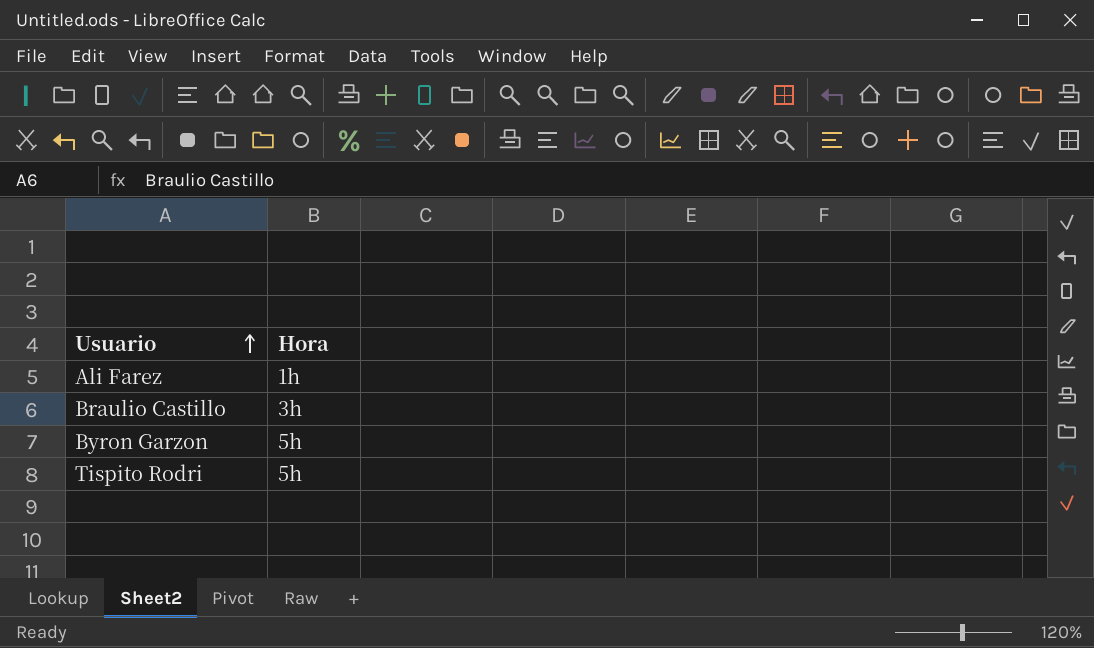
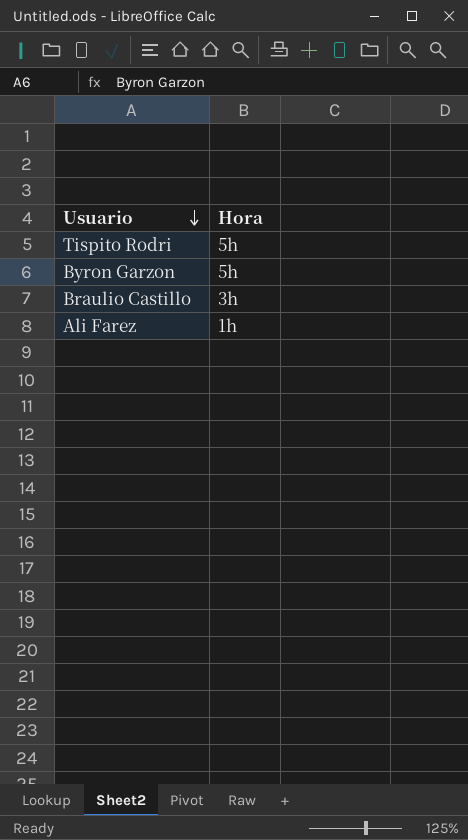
row order: Usuario ascending -> Usuario descending

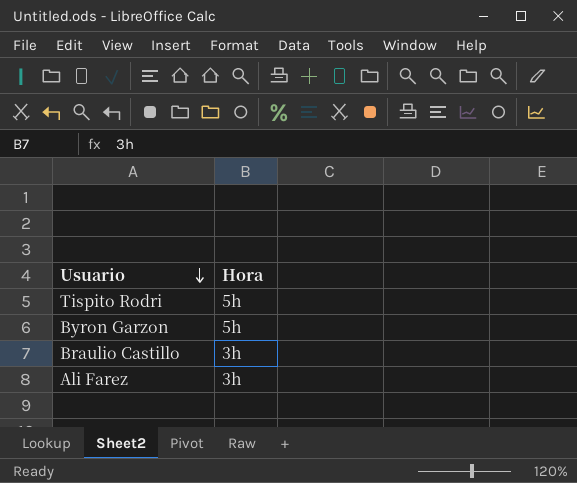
Ali Farez | Hora: 1h -> 3h

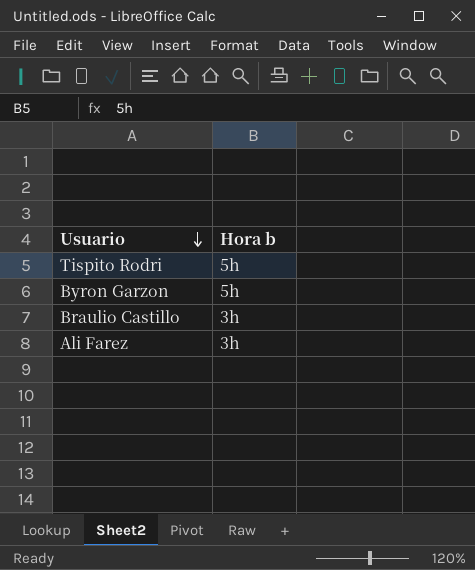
column name: Hora -> Hora b

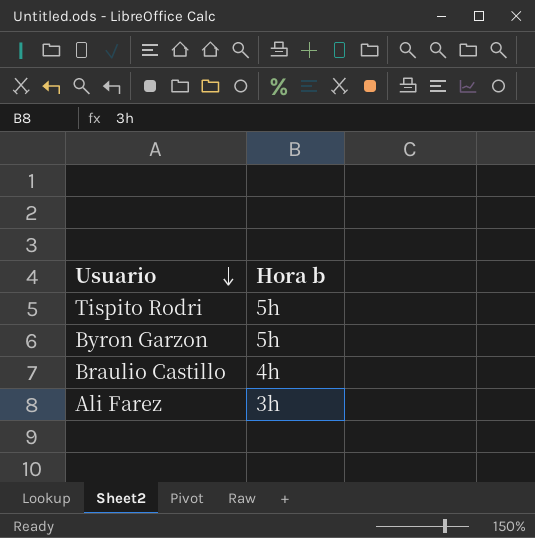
Braulio Castillo | Hora b: 3h -> 4h

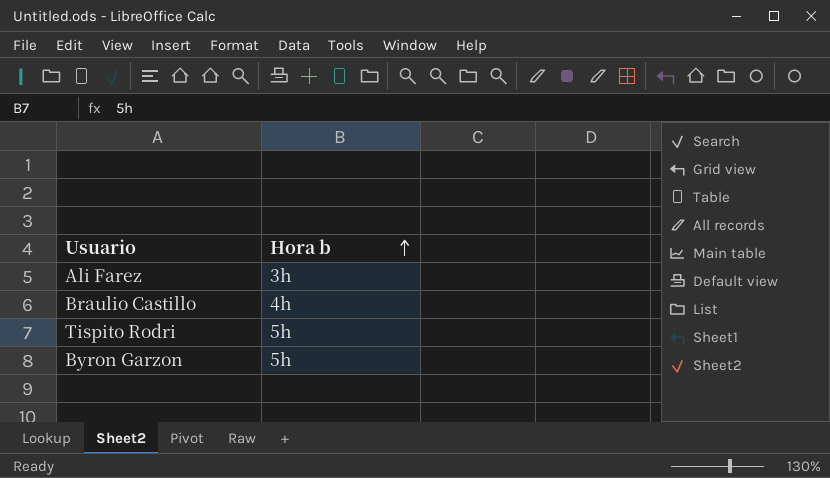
row order: Usuario descending -> Hora b ascending

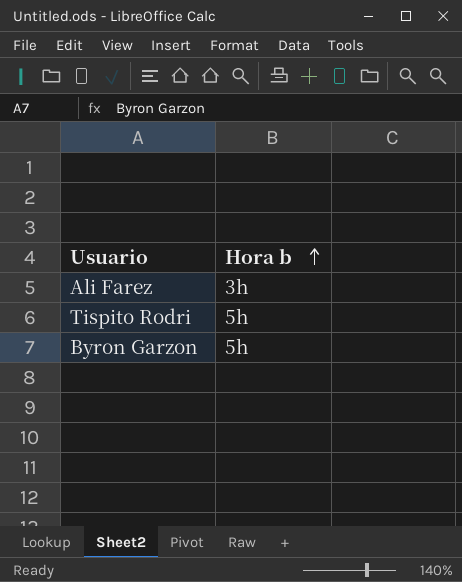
row Braulio Castillo: 4h -> none

